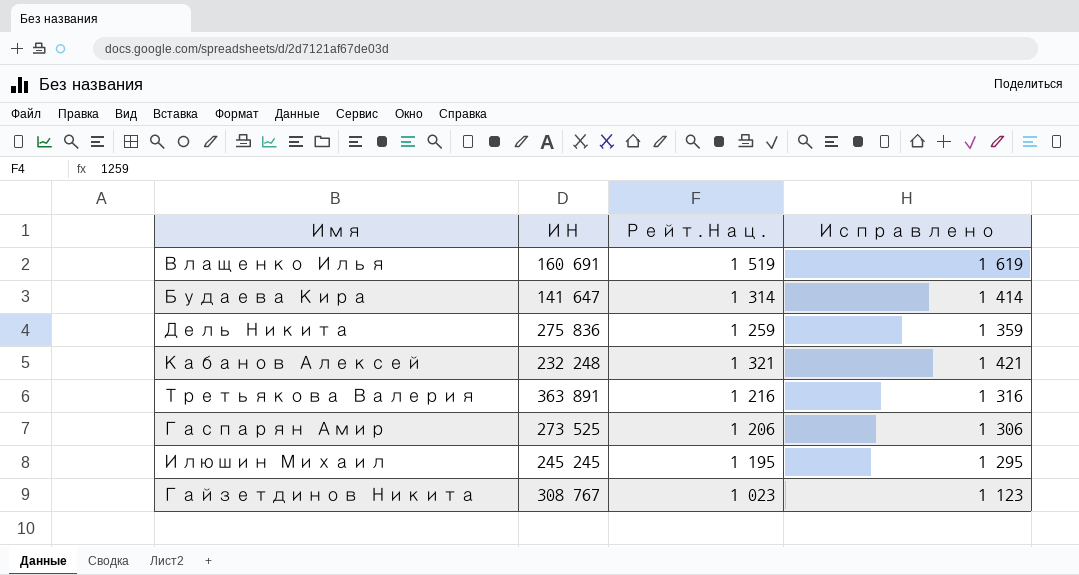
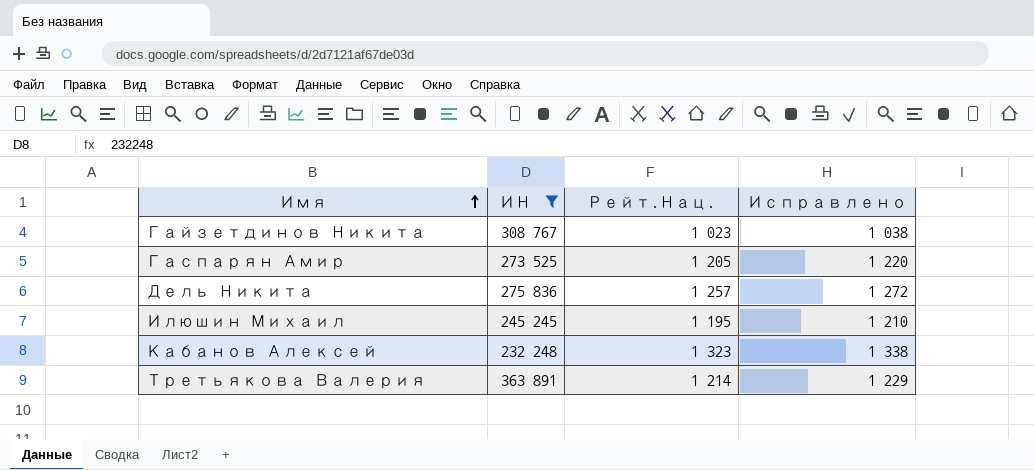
filter: none -> ИН >= 232 248
row order: none -> Имя ascending
column Исправлено | formula: [Рейт.Нац.] + 100 -> [Рейт.Нац.] + 15
Гаспарян Амир | Рейт.Нац.: 1 206 -> 1 205
Дель Никита | Рейт.Нац.: 1 259 -> 1 257
Кабанов Алексей | Рейт.Нац.: 1 321 -> 1 323
Третьякова Валерия | Рейт.Нац.: 1 216 -> 1 214

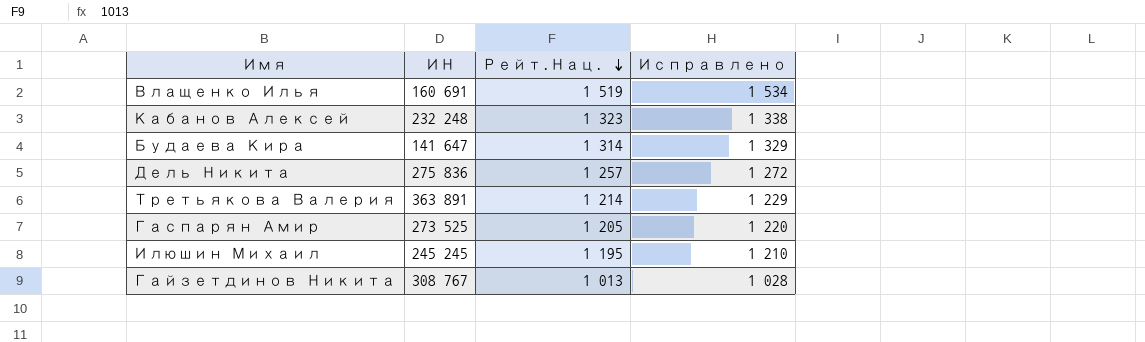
filter: ИН >= 232 248 -> none
row order: Имя ascending -> Рейт.Нац. descending
Гайзетдинов Никита | Рейт.Нац.: 1 023 -> 1 013
Гайзетдинов Никита | Исправлено: 1 038 -> 1 028

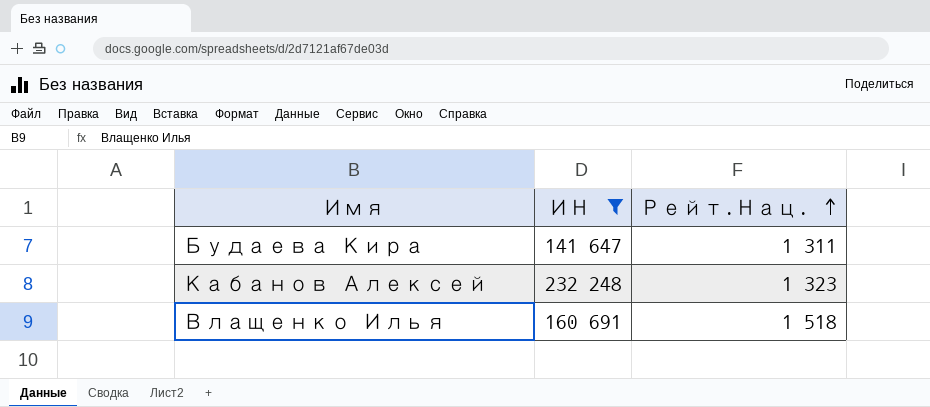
filter: none -> ИН <= 232 248
row order: Рейт.Нац. descending -> Рейт.Нац. ascending
column Исправлено | formula: [Рейт.Нац.] + 15 -> none
Будаева Кира | Рейт.Нац.: 1 314 -> 1 311
Влащенко Илья | Рейт.Нац.: 1 519 -> 1 518

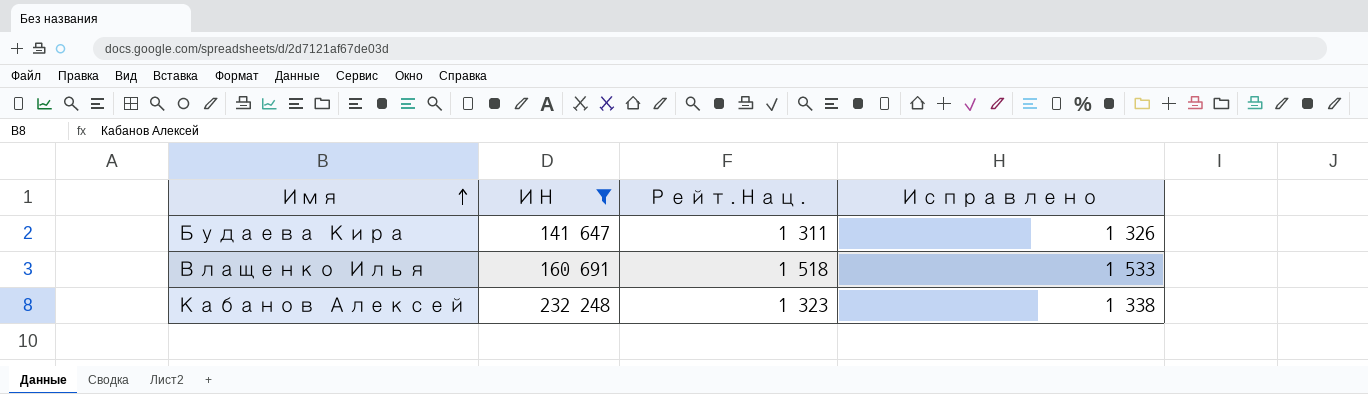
row order: Рейт.Нац. ascending -> Имя ascending
column Исправлено | formula: none -> [Рейт.Нац.] + 15

